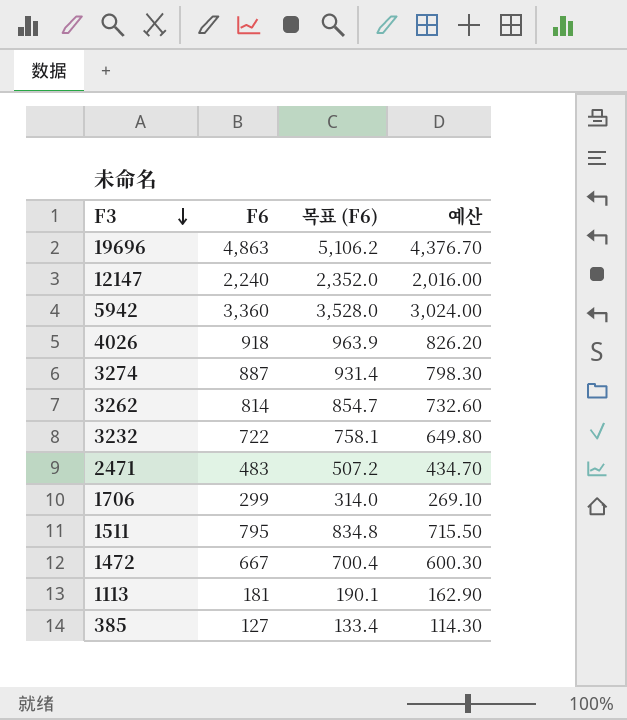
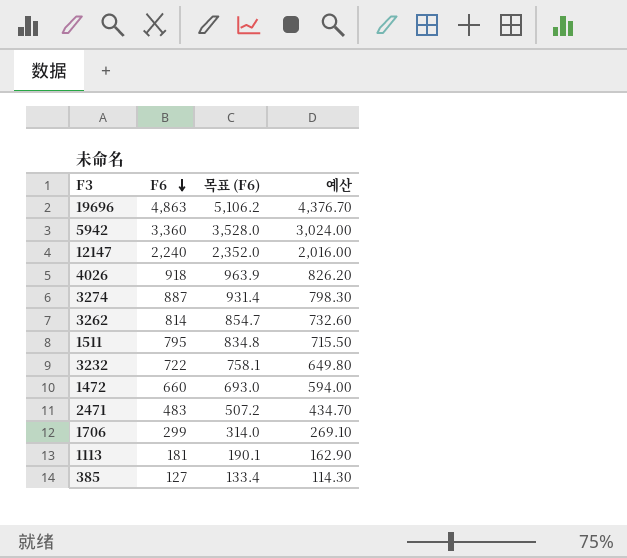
row order: F3 descending -> F6 descending
1472 | F6: 667 -> 660
1472 | 목표 (F6): 700.4 -> 693.0
1472 | 예산: 600.30 -> 594.00

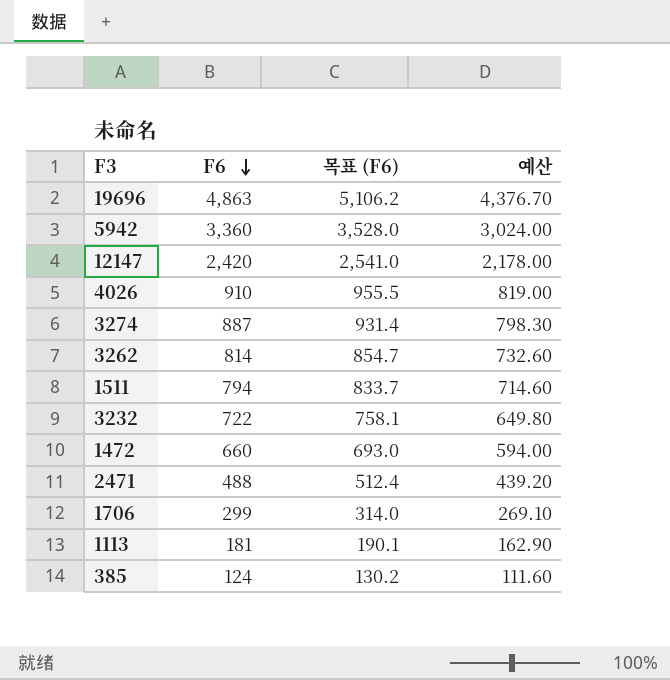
12147 | F6: 2,240 -> 2,420
12147 | 목표 (F6): 2,352.0 -> 2,541.0
12147 | 예산: 2,016.00 -> 2,178.00
4026 | F6: 918 -> 910
4026 | 목표 (F6): 963.9 -> 955.5
4026 | 예산: 826.20 -> 819.00
1511 | F6: 795 -> 794
1511 | 목표 (F6): 834.8 -> 833.7
1511 | 예산: 715.50 -> 714.60
2471 | F6: 483 -> 488
2471 | 목표 (F6): 507.2 -> 512.4
2471 | 예산: 434.70 -> 439.20
385 | F6: 127 -> 124
385 | 목표 (F6): 133.4 -> 130.2
385 | 예산: 114.30 -> 111.60

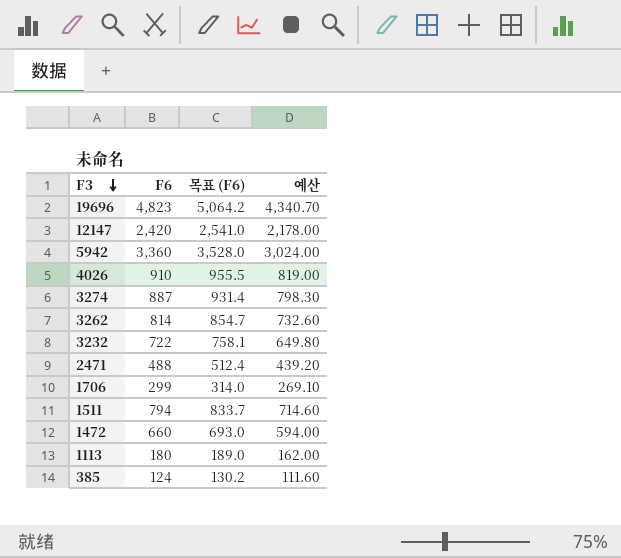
row order: F6 descending -> F3 descending
19696 | F6: 4,863 -> 4,823
19696 | 목표 (F6): 5,106.2 -> 5,064.2
19696 | 예산: 4,376.70 -> 4,340.70
1113 | F6: 181 -> 180
1113 | 목표 (F6): 190.1 -> 189.0
1113 | 예산: 162.90 -> 162.00

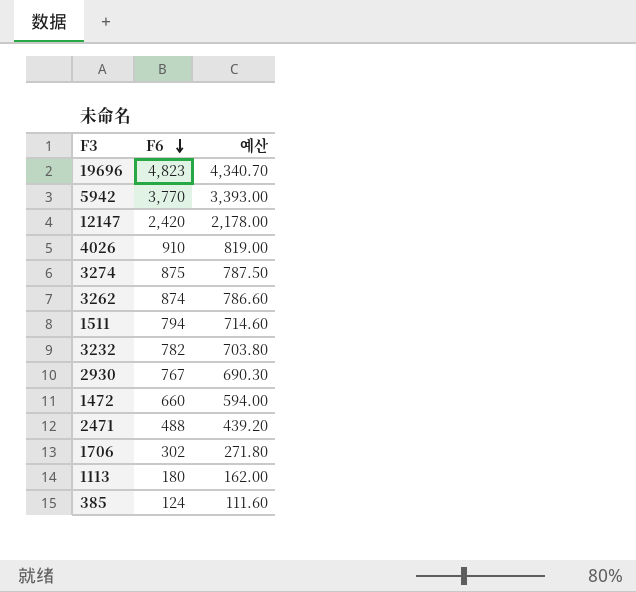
row order: F3 descending -> F6 descending
column 목표 (F6) | formula: [F6] * 1.05 -> none
5942 | F6: 3,360 -> 3,770
5942 | 예산: 3,024.00 -> 3,393.00
3274 | F6: 887 -> 875
3274 | 예산: 798.30 -> 787.50
3262 | F6: 814 -> 874
3262 | 예산: 732.60 -> 786.60
3232 | F6: 722 -> 782
3232 | 예산: 649.80 -> 703.80
row 2930: none -> 767 | 690.30
1706 | F6: 299 -> 302
1706 | 예산: 269.10 -> 271.80

